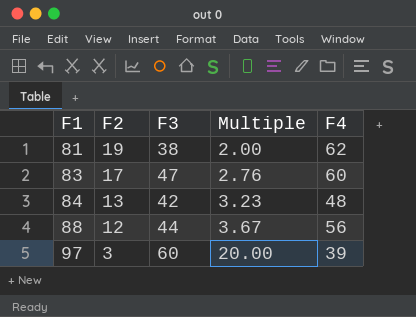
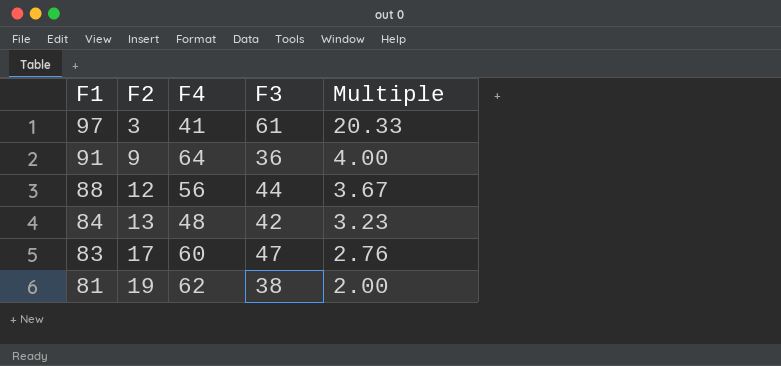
row order: F1 ascending -> F1 descending
column F4 | position: 5 -> 3
97 | F4: 39 -> 41
97 | F3: 60 -> 61
97 | Multiple: 20.00 -> 20.33
row 91: none -> 9 | 64 | 36 | 4.00

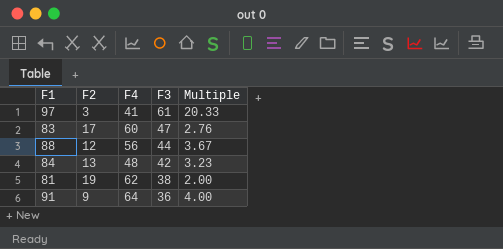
row order: F1 descending -> F3 descending

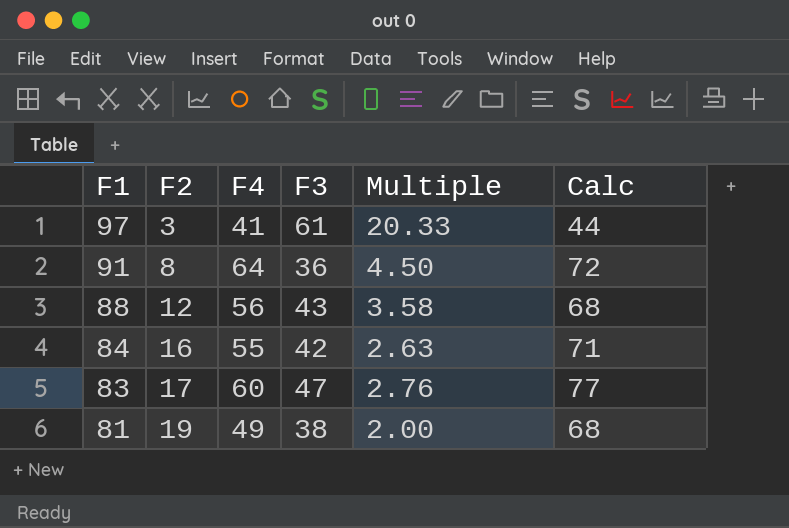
row order: F3 descending -> F1 descending
column Calc | formula: none -> [F2] + [F4]
91 | F2: 9 -> 8
91 | Multiple: 4.00 -> 4.50
88 | F3: 44 -> 43
88 | Multiple: 3.67 -> 3.58
84 | F2: 13 -> 16
84 | F4: 48 -> 55
84 | Multiple: 3.23 -> 2.63
81 | F4: 62 -> 49

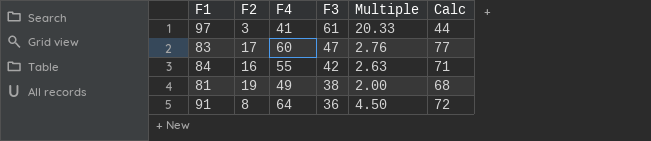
row order: F1 descending -> F3 descending
row 88: 12 | 56 | 43 | 3.58 | 68 -> none

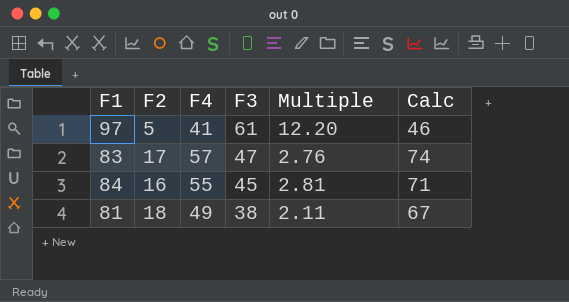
row 91: 8 | 64 | 36 | 4.50 | 72 -> none
97 | F2: 3 -> 5
97 | Multiple: 20.33 -> 12.20
97 | Calc: 44 -> 46
83 | F4: 60 -> 57
83 | Calc: 77 -> 74
84 | F3: 42 -> 45
84 | Multiple: 2.63 -> 2.81
81 | F2: 19 -> 18
81 | Multiple: 2.00 -> 2.11
81 | Calc: 68 -> 67

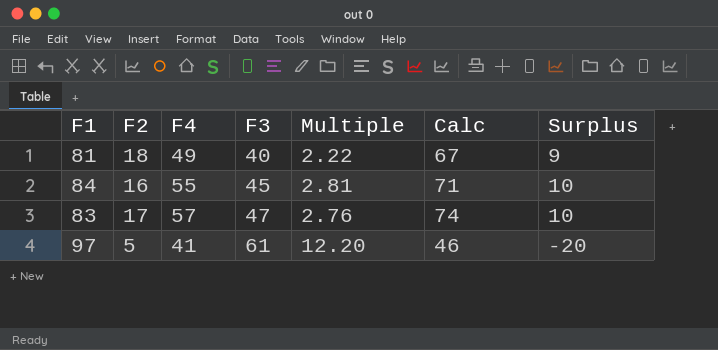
row order: F3 descending -> F3 ascending
column Surplus | formula: none -> [F4] - [F3]
81 | F3: 38 -> 40
81 | Multiple: 2.11 -> 2.22

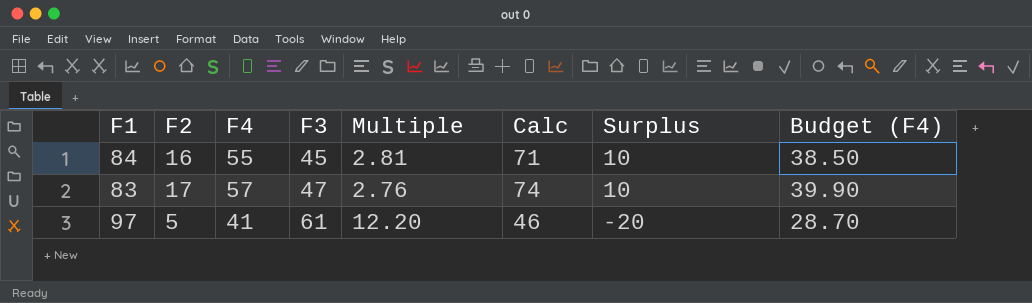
column Budget (F4) | formula: none -> [F4] * 0.7
row 81: 18 | 49 | 40 | 2.22 | 67 | 9 -> none

